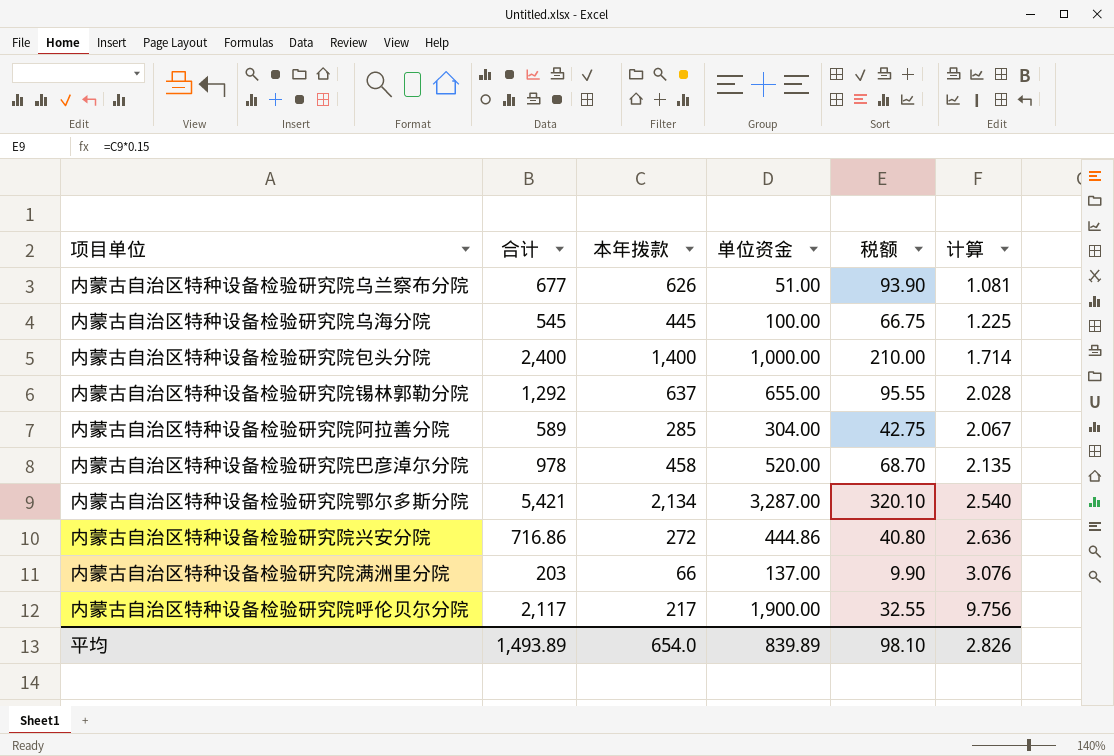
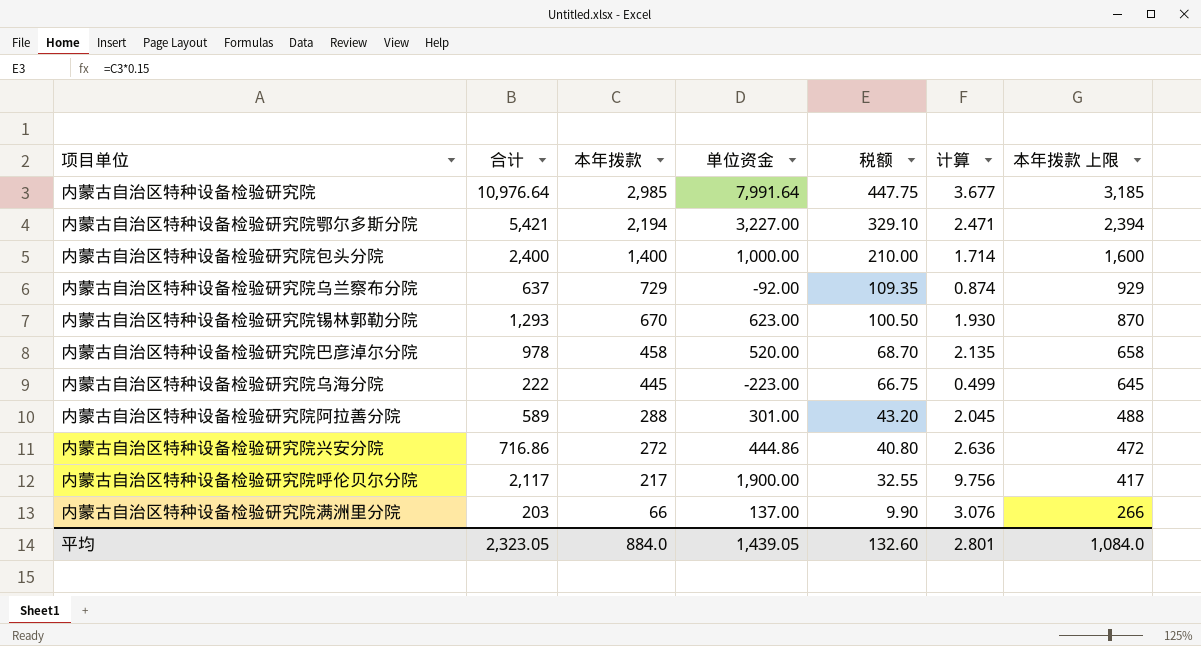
row order: 计算 ascending -> 本年拨款 descending
column 本年拨款 上限 | formula: none -> [本年拨款] + 200
row 内蒙古自治区特种设备检验研究院: none -> 10,976.64 | 2,985 | 7,991.64 | 447.75 | 3.677 | 3,185
内蒙古自治区特种设备检验研究院鄂尔多斯分院 | 本年拨款: 2,134 -> 2,194
内蒙古自治区特种设备检验研究院鄂尔多斯分院 | 单位资金: 3,287.00 -> 3,227.00
内蒙古自治区特种设备检验研究院鄂尔多斯分院 | 税额: 320.10 -> 329.10
内蒙古自治区特种设备检验研究院鄂尔多斯分院 | 计算: 2.540 -> 2.471
内蒙古自治区特种设备检验研究院乌兰察布分院 | 合计: 677 -> 637
内蒙古自治区特种设备检验研究院乌兰察布分院 | 本年拨款: 626 -> 729
内蒙古自治区特种设备检验研究院乌兰察布分院 | 单位资金: 51.00 -> -92.00
内蒙古自治区特种设备检验研究院乌兰察布分院 | 税额: 93.90 -> 109.35
内蒙古自治区特种设备检验研究院乌兰察布分院 | 计算: 1.081 -> 0.874
内蒙古自治区特种设备检验研究院锡林郭勒分院 | 合计: 1,292 -> 1,293
内蒙古自治区特种设备检验研究院锡林郭勒分院 | 本年拨款: 637 -> 670
内蒙古自治区特种设备检验研究院锡林郭勒分院 | 单位资金: 655.00 -> 623.00
内蒙古自治区特种设备检验研究院锡林郭勒分院 | 税额: 95.55 -> 100.50
内蒙古自治区特种设备检验研究院锡林郭勒分院 | 计算: 2.028 -> 1.930
内蒙古自治区特种设备检验研究院乌海分院 | 合计: 545 -> 222
内蒙古自治区特种设备检验研究院乌海分院 | 单位资金: 100.00 -> -223.00
内蒙古自治区特种设备检验研究院乌海分院 | 计算: 1.225 -> 0.499
内蒙古自治区特种设备检验研究院阿拉善分院 | 本年拨款: 285 -> 288
内蒙古自治区特种设备检验研究院阿拉善分院 | 单位资金: 304.00 -> 301.00
内蒙古自治区特种设备检验研究院阿拉善分院 | 税额: 42.75 -> 43.20
内蒙古自治区特种设备检验研究院阿拉善分院 | 计算: 2.067 -> 2.045
平均 | 合计: 1,493.89 -> 2,323.05
平均 | 本年拨款: 654.0 -> 884.0
平均 | 单位资金: 839.89 -> 1,439.05
平均 | 税额: 98.10 -> 132.60
平均 | 计算: 2.826 -> 2.801

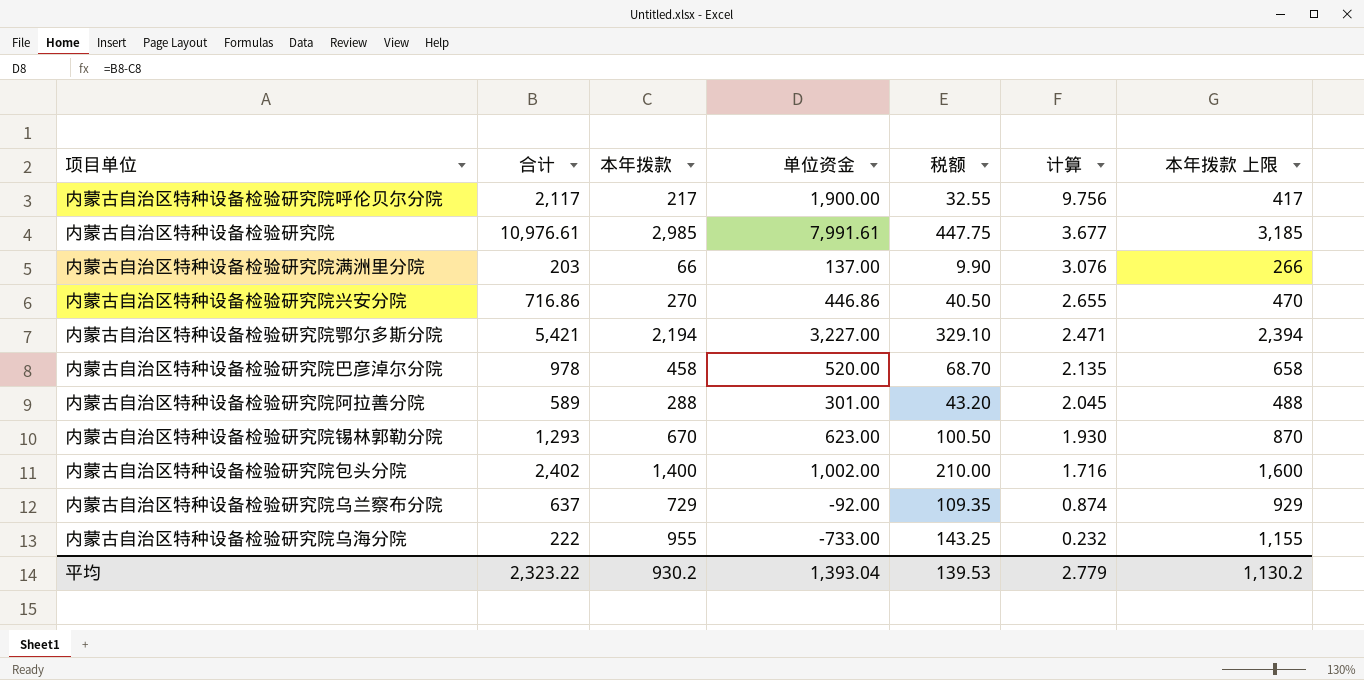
row order: 本年拨款 descending -> 计算 descending
内蒙古自治区特种设备检验研究院 | 合计: 10,976.64 -> 10,976.61
内蒙古自治区特种设备检验研究院 | 单位资金: 7,991.64 -> 7,991.61
内蒙古自治区特种设备检验研究院兴安分院 | 本年拨款: 272 -> 270
内蒙古自治区特种设备检验研究院兴安分院 | 单位资金: 444.86 -> 446.86
内蒙古自治区特种设备检验研究院兴安分院 | 税额: 40.80 -> 40.50
内蒙古自治区特种设备检验研究院兴安分院 | 计算: 2.636 -> 2.655
内蒙古自治区特种设备检验研究院兴安分院 | 本年拨款 上限: 472 -> 470
内蒙古自治区特种设备检验研究院包头分院 | 合计: 2,400 -> 2,402
内蒙古自治区特种设备检验研究院包头分院 | 单位资金: 1,000.00 -> 1,002.00
内蒙古自治区特种设备检验研究院包头分院 | 计算: 1.714 -> 1.716
内蒙古自治区特种设备检验研究院乌海分院 | 本年拨款: 445 -> 955
内蒙古自治区特种设备检验研究院乌海分院 | 单位资金: -223.00 -> -733.00
内蒙古自治区特种设备检验研究院乌海分院 | 税额: 66.75 -> 143.25
内蒙古自治区特种设备检验研究院乌海分院 | 计算: 0.499 -> 0.232
内蒙古自治区特种设备检验研究院乌海分院 | 本年拨款 上限: 645 -> 1,155
平均 | 合计: 2,323.05 -> 2,323.22
平均 | 本年拨款: 884.0 -> 930.2
平均 | 单位资金: 1,439.05 -> 1,393.04
平均 | 税额: 132.60 -> 139.53
平均 | 计算: 2.801 -> 2.779
平均 | 本年拨款 上限: 1,084.0 -> 1,130.2

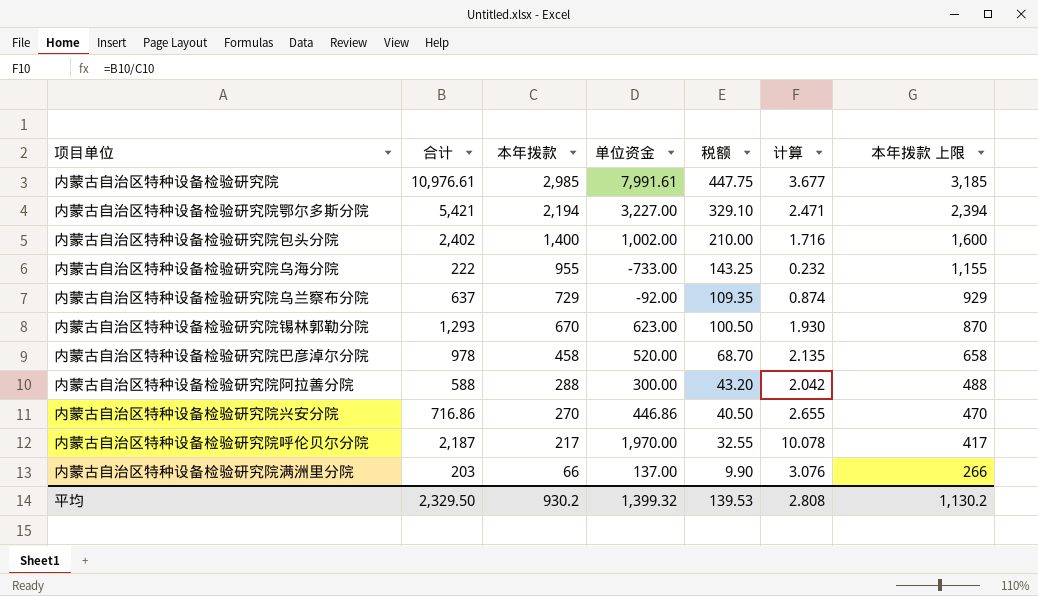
row order: 计算 descending -> 本年拨款 descending
内蒙古自治区特种设备检验研究院阿拉善分院 | 合计: 589 -> 588
内蒙古自治区特种设备检验研究院阿拉善分院 | 单位资金: 301.00 -> 300.00
内蒙古自治区特种设备检验研究院阿拉善分院 | 计算: 2.045 -> 2.042
内蒙古自治区特种设备检验研究院呼伦贝尔分院 | 合计: 2,117 -> 2,187
内蒙古自治区特种设备检验研究院呼伦贝尔分院 | 单位资金: 1,900.00 -> 1,970.00
内蒙古自治区特种设备检验研究院呼伦贝尔分院 | 计算: 9.756 -> 10.078
平均 | 合计: 2,323.22 -> 2,329.50
平均 | 单位资金: 1,393.04 -> 1,399.32
平均 | 计算: 2.779 -> 2.808

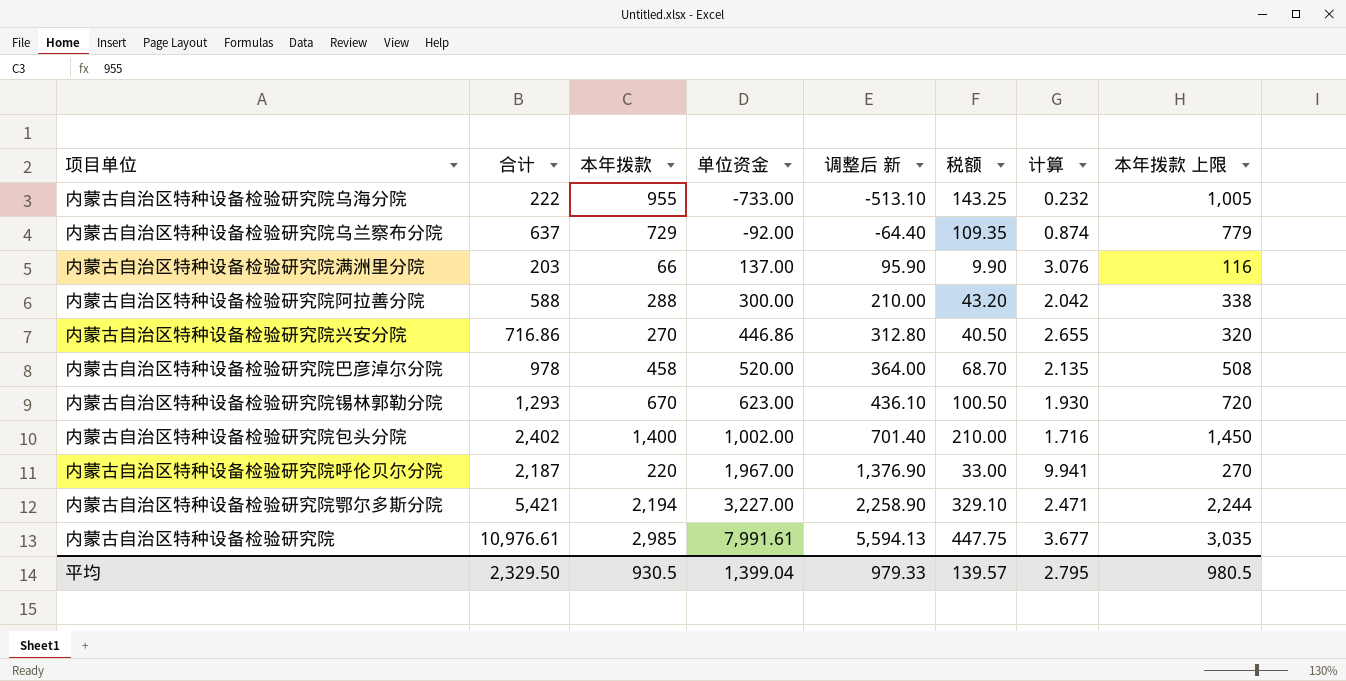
row order: 本年拨款 descending -> 单位资金 ascending
column 调整后 新 | formula: none -> [单位资金] * 0.7
column 本年拨款 上限 | formula: [本年拨款] + 200 -> [本年拨款] + 50
内蒙古自治区特种设备检验研究院呼伦贝尔分院 | 本年拨款: 217 -> 220
内蒙古自治区特种设备检验研究院呼伦贝尔分院 | 单位资金: 1,970.00 -> 1,967.00
内蒙古自治区特种设备检验研究院呼伦贝尔分院 | 税额: 32.55 -> 33.00
内蒙古自治区特种设备检验研究院呼伦贝尔分院 | 计算: 10.078 -> 9.941
平均 | 本年拨款: 930.2 -> 930.5
平均 | 单位资金: 1,399.32 -> 1,399.04
平均 | 税额: 139.53 -> 139.57
平均 | 计算: 2.808 -> 2.795
平均 | 本年拨款 上限: 1,130.2 -> 980.5

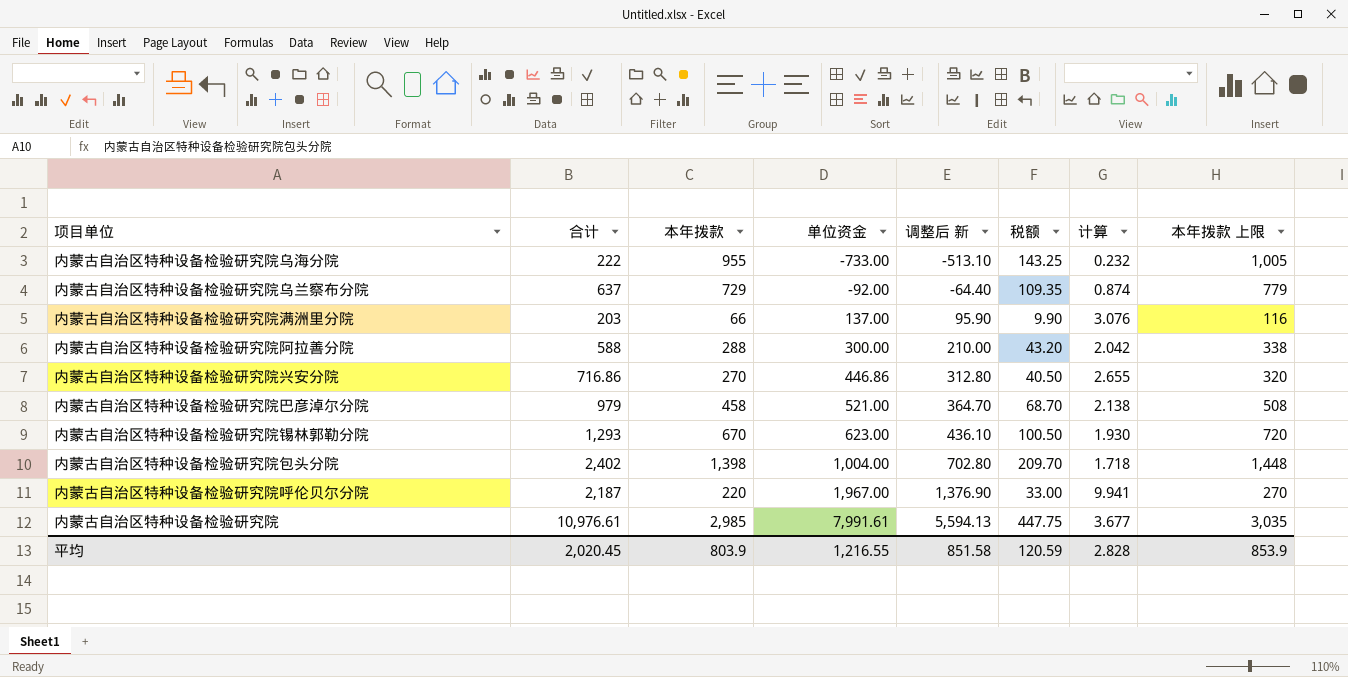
row 内蒙古自治区特种设备检验研究院鄂尔多斯分院: 5,421 | 2,194 | 3,227.00 | 2,258.90 | 329.10 | 2.471 | 2,244 -> none
内蒙古自治区特种设备检验研究院巴彦淖尔分院 | 合计: 978 -> 979
内蒙古自治区特种设备检验研究院巴彦淖尔分院 | 单位资金: 520.00 -> 521.00
内蒙古自治区特种设备检验研究院巴彦淖尔分院 | 调整后 新: 364.00 -> 364.70
内蒙古自治区特种设备检验研究院巴彦淖尔分院 | 计算: 2.135 -> 2.138
内蒙古自治区特种设备检验研究院包头分院 | 本年拨款: 1,400 -> 1,398
内蒙古自治区特种设备检验研究院包头分院 | 单位资金: 1,002.00 -> 1,004.00
内蒙古自治区特种设备检验研究院包头分院 | 调整后 新: 701.40 -> 702.80
内蒙古自治区特种设备检验研究院包头分院 | 税额: 210.00 -> 209.70
内蒙古自治区特种设备检验研究院包头分院 | 计算: 1.716 -> 1.718
内蒙古自治区特种设备检验研究院包头分院 | 本年拨款 上限: 1,450 -> 1,448
平均 | 合计: 2,329.50 -> 2,020.45
平均 | 本年拨款: 930.5 -> 803.9
平均 | 单位资金: 1,399.04 -> 1,216.55
平均 | 调整后 新: 979.33 -> 851.58
平均 | 税额: 139.57 -> 120.59
平均 | 计算: 2.795 -> 2.828
平均 | 本年拨款 上限: 980.5 -> 853.9

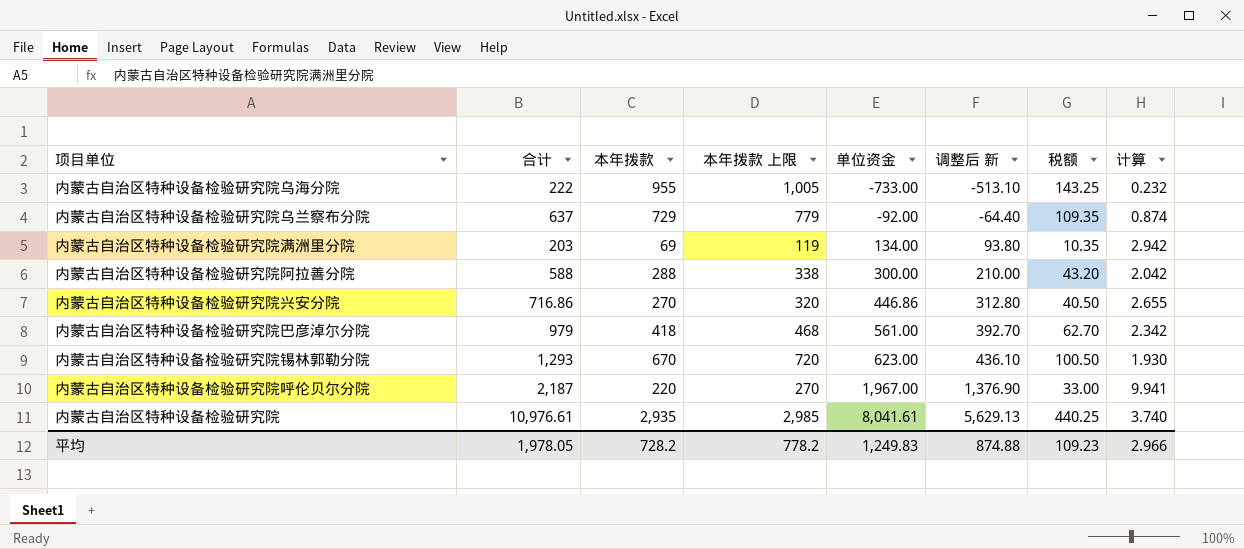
column 本年拨款 上限 | position: 8 -> 4
row 内蒙古自治区特种设备检验研究院包头分院: 2,402 | 1,398 | 1,004.00 | 702.80 | 209.70 | 1.718 | 1,448 -> none
内蒙古自治区特种设备检验研究院满洲里分院 | 本年拨款: 66 -> 69
内蒙古自治区特种设备检验研究院满洲里分院 | 本年拨款 上限: 116 -> 119
内蒙古自治区特种设备检验研究院满洲里分院 | 单位资金: 137.00 -> 134.00
内蒙古自治区特种设备检验研究院满洲里分院 | 调整后 新: 95.90 -> 93.80
内蒙古自治区特种设备检验研究院满洲里分院 | 税额: 9.90 -> 10.35
内蒙古自治区特种设备检验研究院满洲里分院 | 计算: 3.076 -> 2.942
内蒙古自治区特种设备检验研究院巴彦淖尔分院 | 本年拨款: 458 -> 418
内蒙古自治区特种设备检验研究院巴彦淖尔分院 | 本年拨款 上限: 508 -> 468
内蒙古自治区特种设备检验研究院巴彦淖尔分院 | 单位资金: 521.00 -> 561.00
内蒙古自治区特种设备检验研究院巴彦淖尔分院 | 调整后 新: 364.70 -> 392.70
内蒙古自治区特种设备检验研究院巴彦淖尔分院 | 税额: 68.70 -> 62.70
内蒙古自治区特种设备检验研究院巴彦淖尔分院 | 计算: 2.138 -> 2.342
内蒙古自治区特种设备检验研究院 | 本年拨款: 2,985 -> 2,935
内蒙古自治区特种设备检验研究院 | 本年拨款 上限: 3,035 -> 2,985
内蒙古自治区特种设备检验研究院 | 单位资金: 7,991.61 -> 8,041.61
内蒙古自治区特种设备检验研究院 | 调整后 新: 5,594.13 -> 5,629.13
内蒙古自治区特种设备检验研究院 | 税额: 447.75 -> 440.25
内蒙古自治区特种设备检验研究院 | 计算: 3.677 -> 3.740
平均 | 合计: 2,020.45 -> 1,978.05
平均 | 本年拨款: 803.9 -> 728.2
平均 | 本年拨款 上限: 853.9 -> 778.2
平均 | 单位资金: 1,216.55 -> 1,249.83
平均 | 调整后 新: 851.58 -> 874.88
平均 | 税额: 120.59 -> 109.23
平均 | 计算: 2.828 -> 2.966

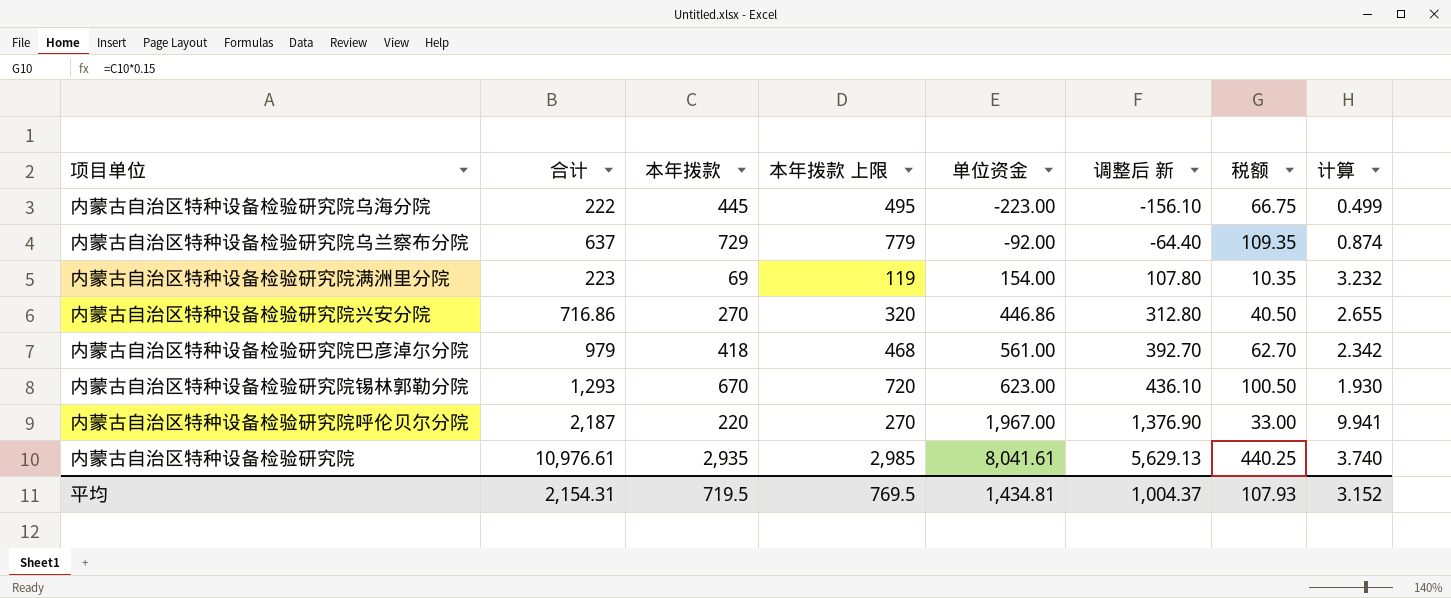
row 内蒙古自治区特种设备检验研究院阿拉善分院: 588 | 288 | 338 | 300.00 | 210.00 | 43.20 | 2.042 -> none
内蒙古自治区特种设备检验研究院乌海分院 | 本年拨款: 955 -> 445
内蒙古自治区特种设备检验研究院乌海分院 | 本年拨款 上限: 1,005 -> 495
内蒙古自治区特种设备检验研究院乌海分院 | 单位资金: -733.00 -> -223.00
内蒙古自治区特种设备检验研究院乌海分院 | 调整后 新: -513.10 -> -156.10
内蒙古自治区特种设备检验研究院乌海分院 | 税额: 143.25 -> 66.75
内蒙古自治区特种设备检验研究院乌海分院 | 计算: 0.232 -> 0.499
内蒙古自治区特种设备检验研究院满洲里分院 | 合计: 203 -> 223
内蒙古自治区特种设备检验研究院满洲里分院 | 单位资金: 134.00 -> 154.00
内蒙古自治区特种设备检验研究院满洲里分院 | 调整后 新: 93.80 -> 107.80
内蒙古自治区特种设备检验研究院满洲里分院 | 计算: 2.942 -> 3.232
平均 | 合计: 1,978.05 -> 2,154.31
平均 | 本年拨款: 728.2 -> 719.5
平均 | 本年拨款 上限: 778.2 -> 769.5
平均 | 单位资金: 1,249.83 -> 1,434.81
平均 | 调整后 新: 874.88 -> 1,004.37
平均 | 税额: 109.23 -> 107.93
平均 | 计算: 2.966 -> 3.152

